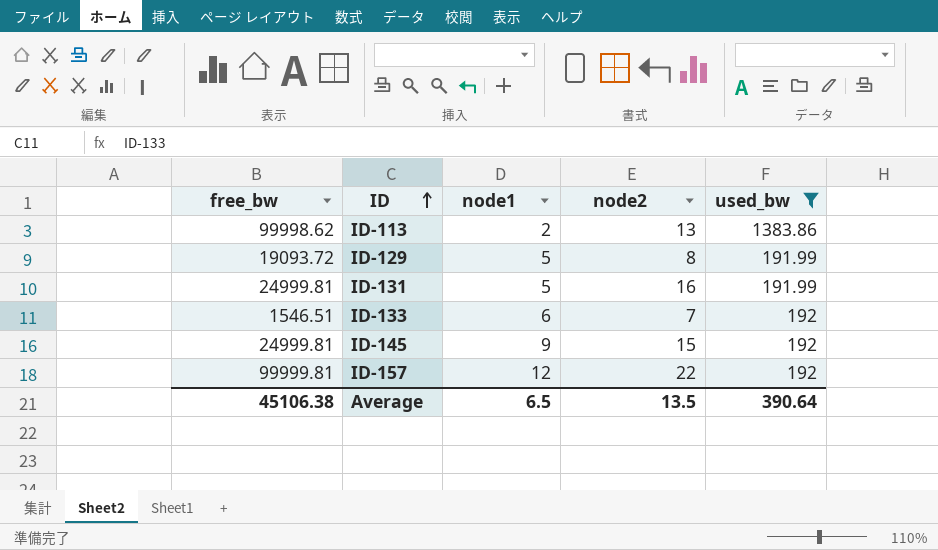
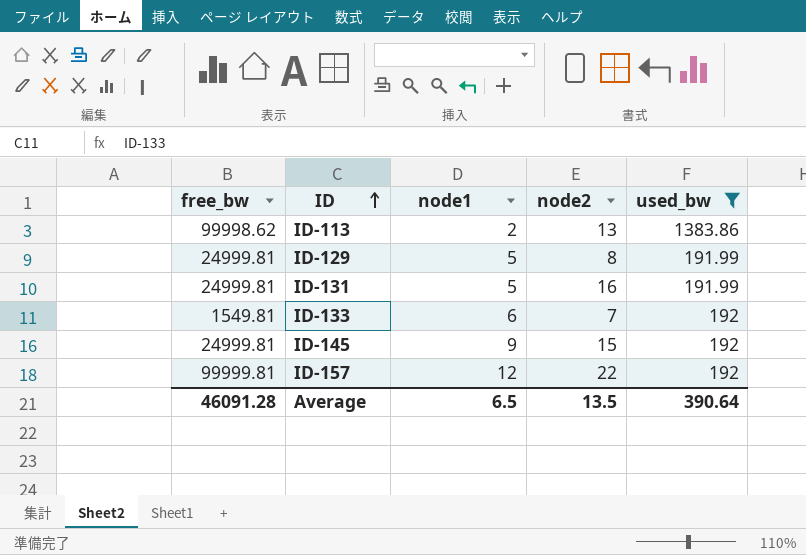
ID-129 | free_bw: 19093.72 -> 24999.81
ID-133 | free_bw: 1546.51 -> 1549.81
Average | free_bw: 45106.38 -> 46091.28

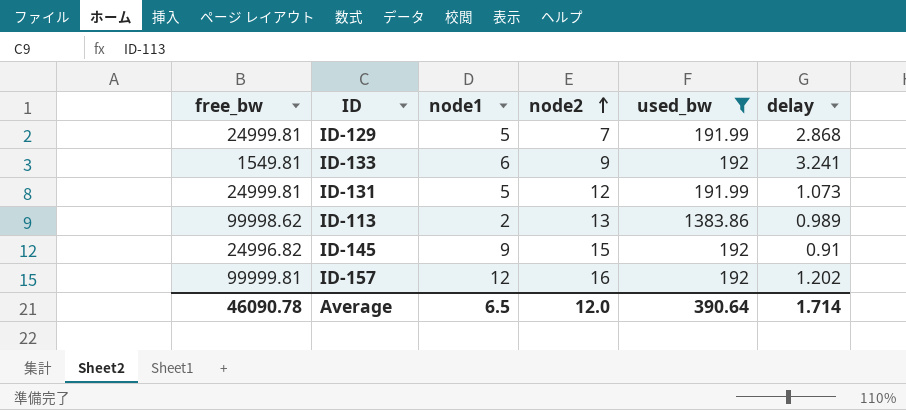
row order: ID ascending -> node2 ascending
column delay | position: none -> 6
ID-129 | node2: 8 -> 7
ID-133 | node2: 7 -> 9
ID-131 | node2: 16 -> 12
ID-145 | free_bw: 24999.81 -> 24996.82
ID-157 | node2: 22 -> 16
Average | free_bw: 46091.28 -> 46090.78
Average | node2: 13.5 -> 12.0

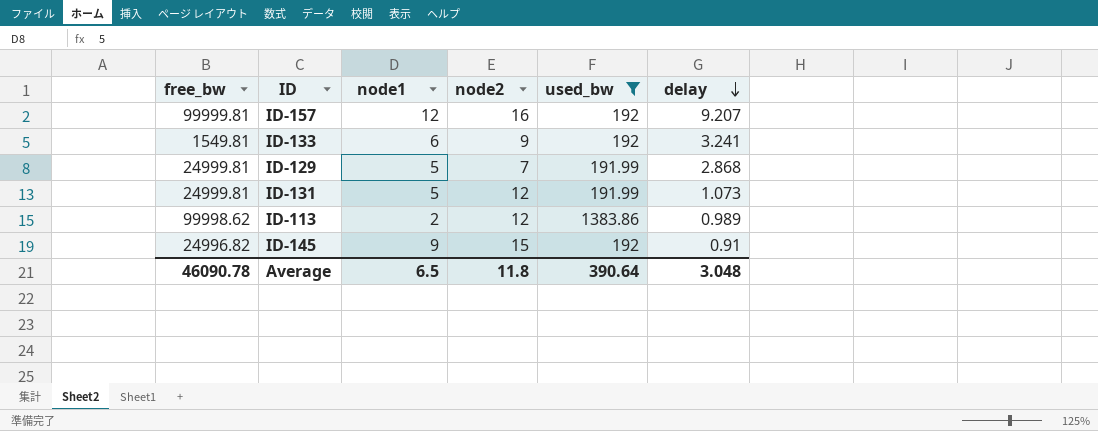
row order: node2 ascending -> delay descending
ID-157 | delay: 1.202 -> 9.207
ID-113 | node2: 13 -> 12
Average | node2: 12.0 -> 11.8
Average | delay: 1.714 -> 3.048

